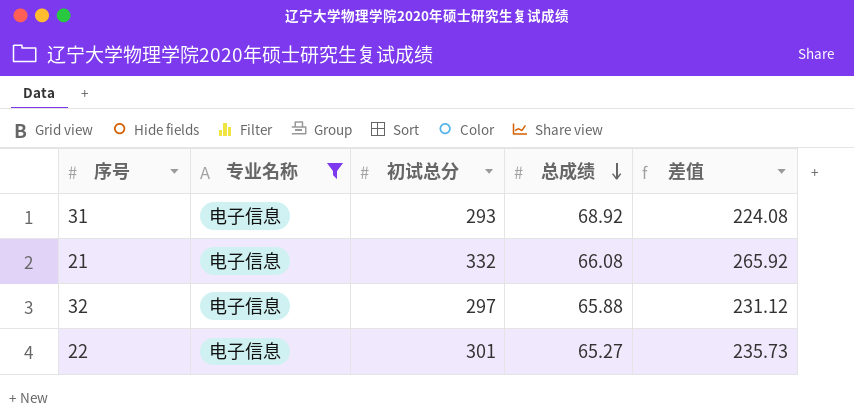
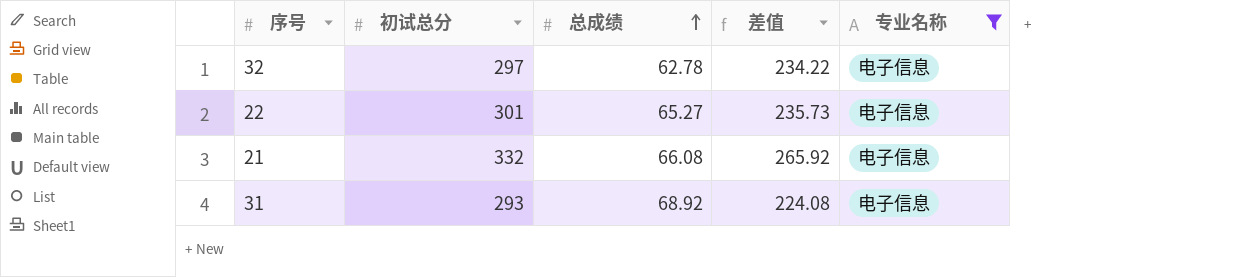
row order: 总成绩 descending -> 总成绩 ascending
column 专业名称 | position: 2 -> 5
32 | 总成绩: 65.88 -> 62.78
32 | 差值: 231.12 -> 234.22

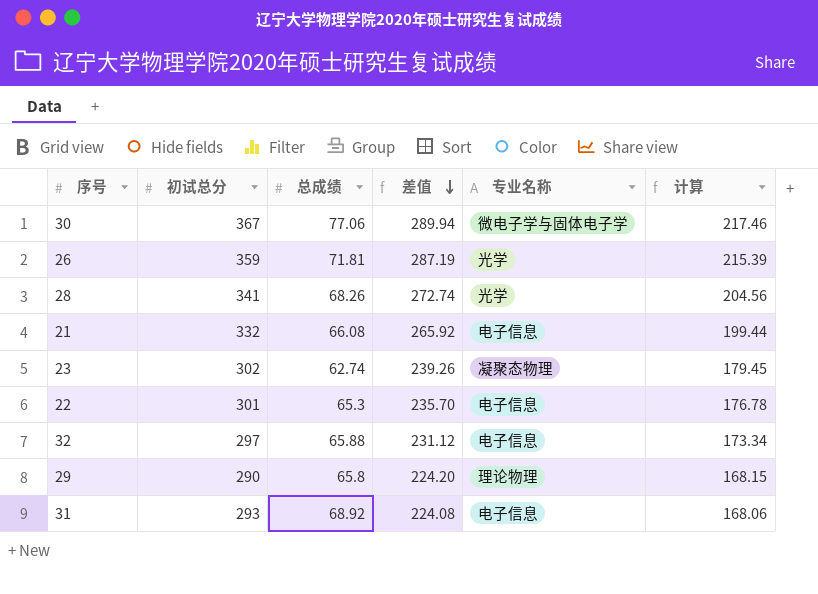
filter: 专业名称 = 电子信息 -> none
row order: 总成绩 ascending -> 差值 descending
column 计算 | formula: none -> [差值] * 0.75
22 | 总成绩: 65.27 -> 65.3
22 | 差值: 235.73 -> 235.70
32 | 总成绩: 62.78 -> 65.88
32 | 差值: 234.22 -> 231.12

